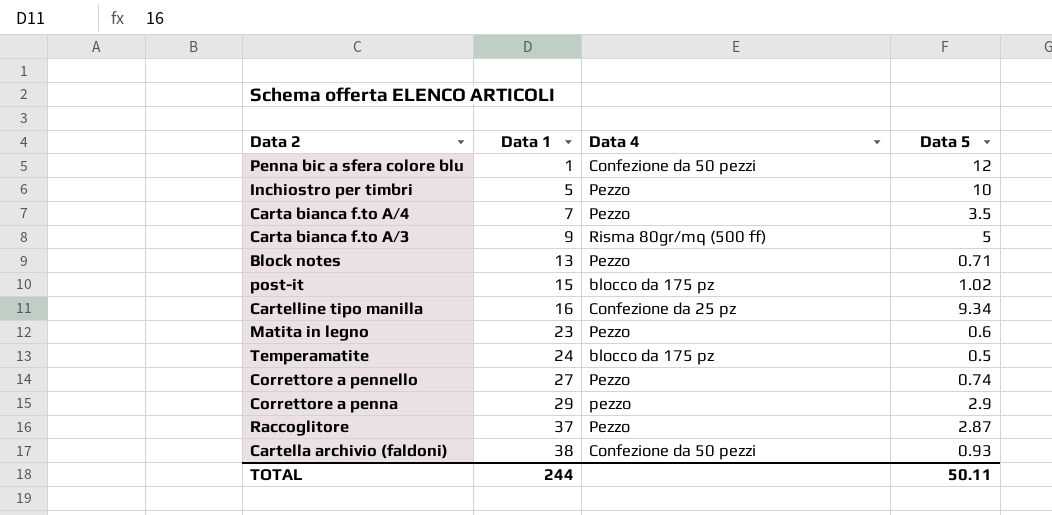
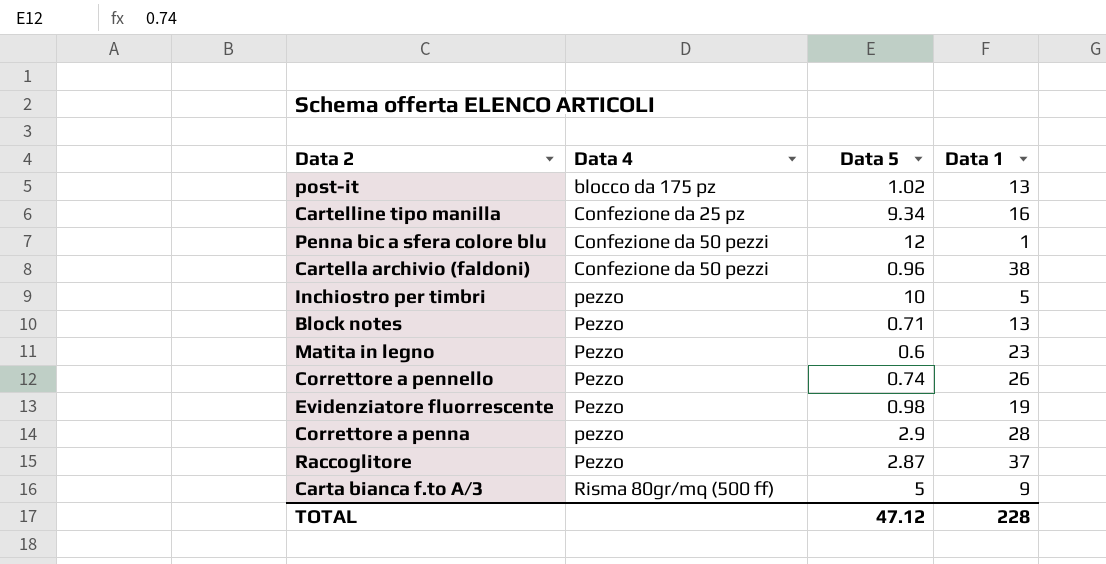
row order: Data 1 ascending -> Data 4 ascending
column Data 1 | position: 2 -> 4
row Carta bianca f.to A/4: 7 | Pezzo | 3.5 -> none
row Temperamatite: 24 | blocco da 175 pz | 0.5 -> none
post-it | Data 1: 15 -> 13
Cartella archivio (faldoni) | Data 5: 0.93 -> 0.96
Inchiostro per timbri | Data 4: Pezzo -> pezzo
Correttore a pennello | Data 1: 27 -> 26
row Evidenziatore fluorrescente: none -> Pezzo | 0.98 | 19
Correttore a penna | Data 1: 29 -> 28
TOTAL | Data 5: 50.11 -> 47.12
TOTAL | Data 1: 244 -> 228

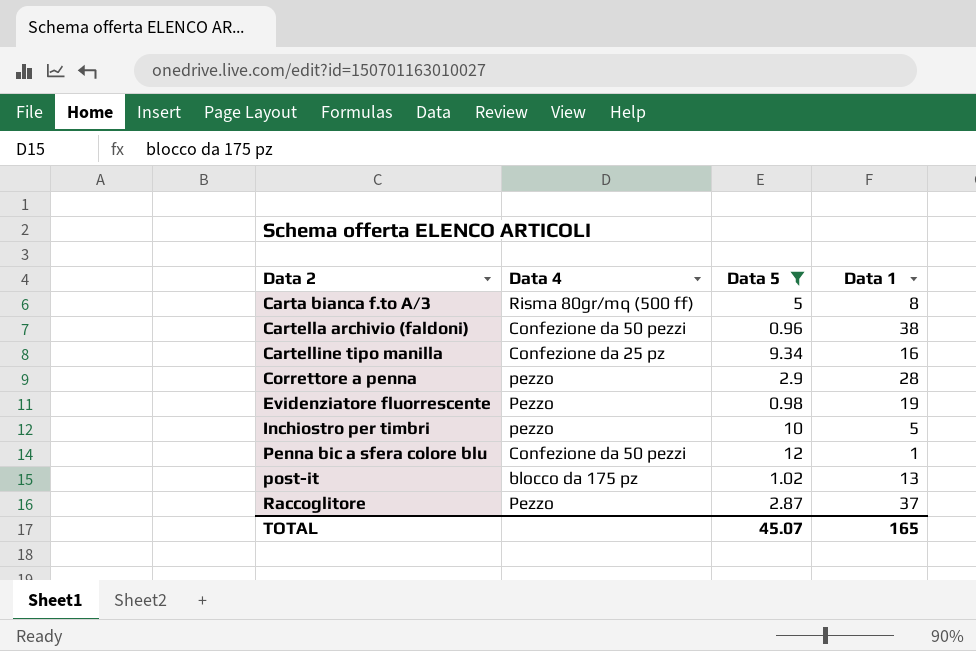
filter: none -> Data 5 >= 0.96
row order: Data 4 ascending -> Data 2 ascending
Carta bianca f.to A/3 | Data 1: 9 -> 8
TOTAL | Data 5: 47.12 -> 45.07
TOTAL | Data 1: 228 -> 165

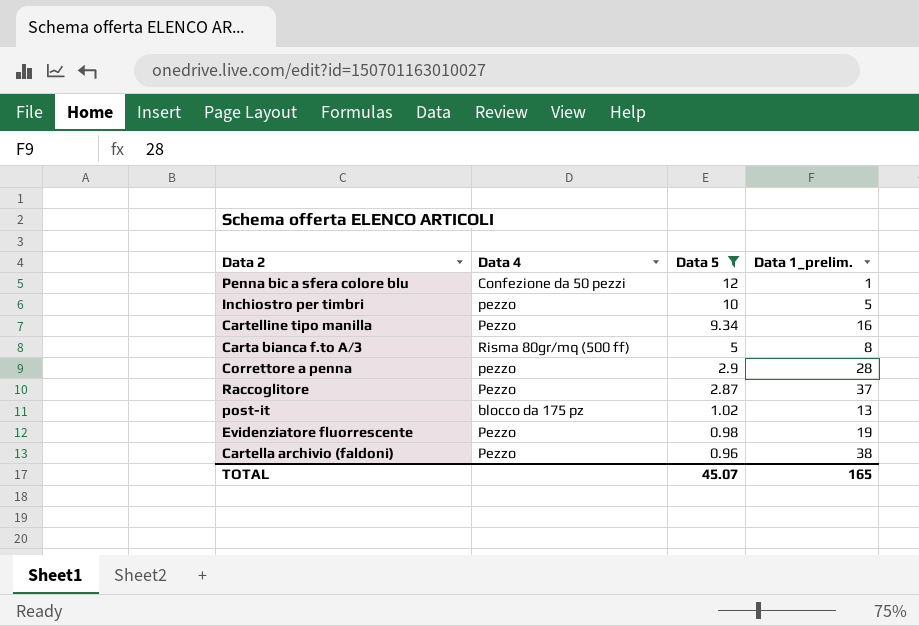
row order: Data 2 ascending -> Data 5 descending
column name: Data 1 -> Data 1_prelim.
Cartelline tipo manilla | Data 4: Confezione da 25 pz -> Pezzo
Cartella archivio (faldoni) | Data 4: Confezione da 50 pezzi -> Pezzo

